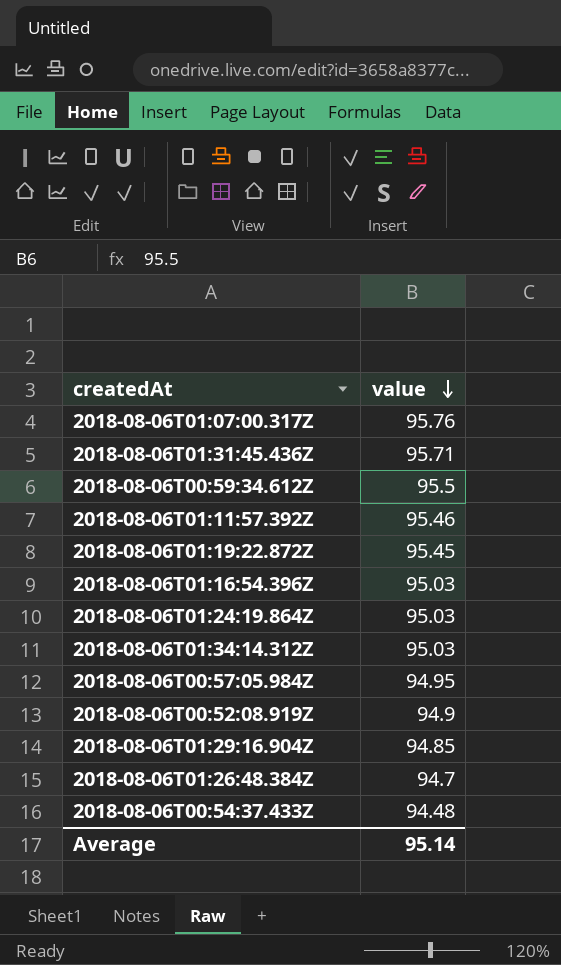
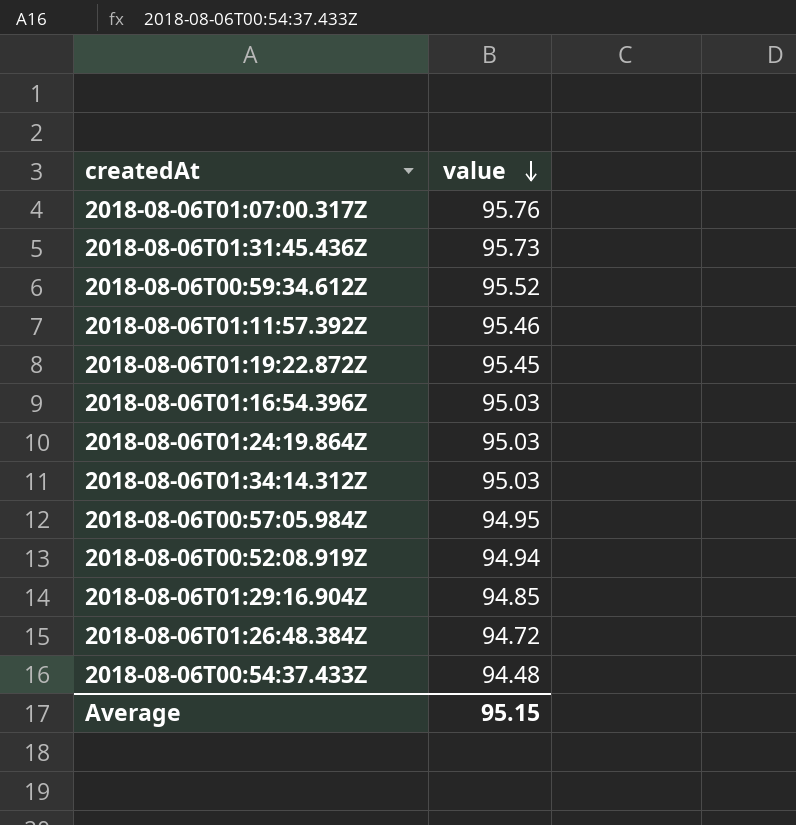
2018-08-06T01:31:45.436Z | value: 95.71 -> 95.73
2018-08-06T00:59:34.612Z | value: 95.5 -> 95.52
2018-08-06T00:52:08.919Z | value: 94.9 -> 94.94
2018-08-06T01:26:48.384Z | value: 94.7 -> 94.72
Average | value: 95.14 -> 95.15

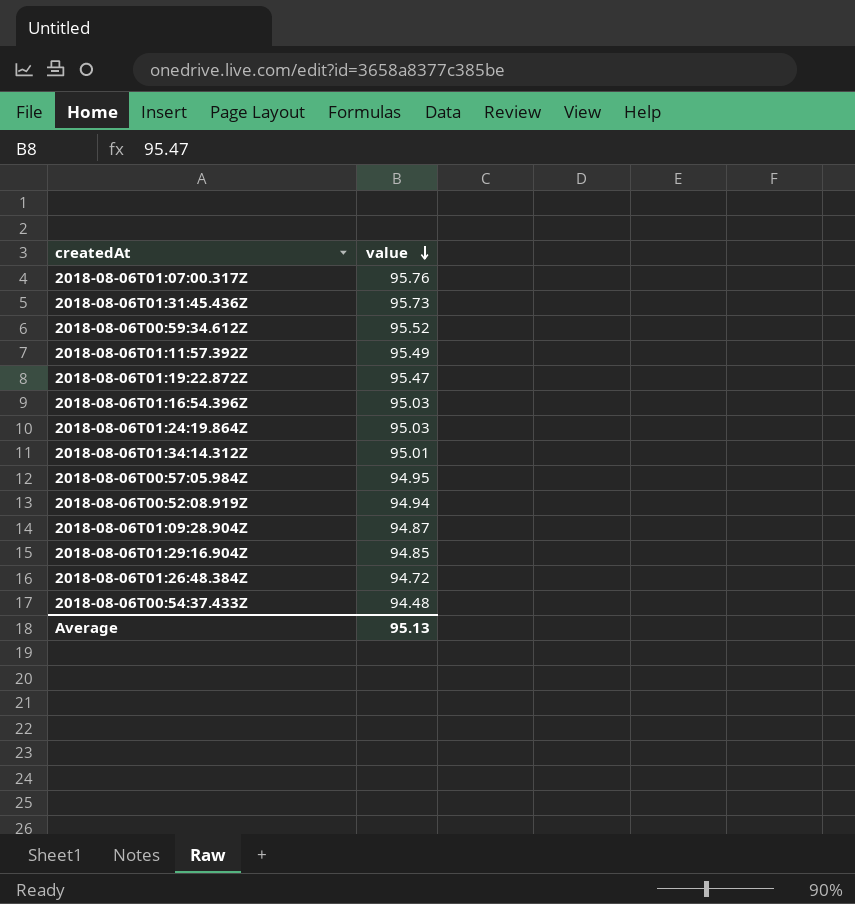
2018-08-06T01:11:57.392Z | value: 95.46 -> 95.49
2018-08-06T01:19:22.872Z | value: 95.45 -> 95.47
2018-08-06T01:34:14.312Z | value: 95.03 -> 95.01
row 2018-08-06T01:09:28.904Z: none -> 94.87
Average | value: 95.15 -> 95.13

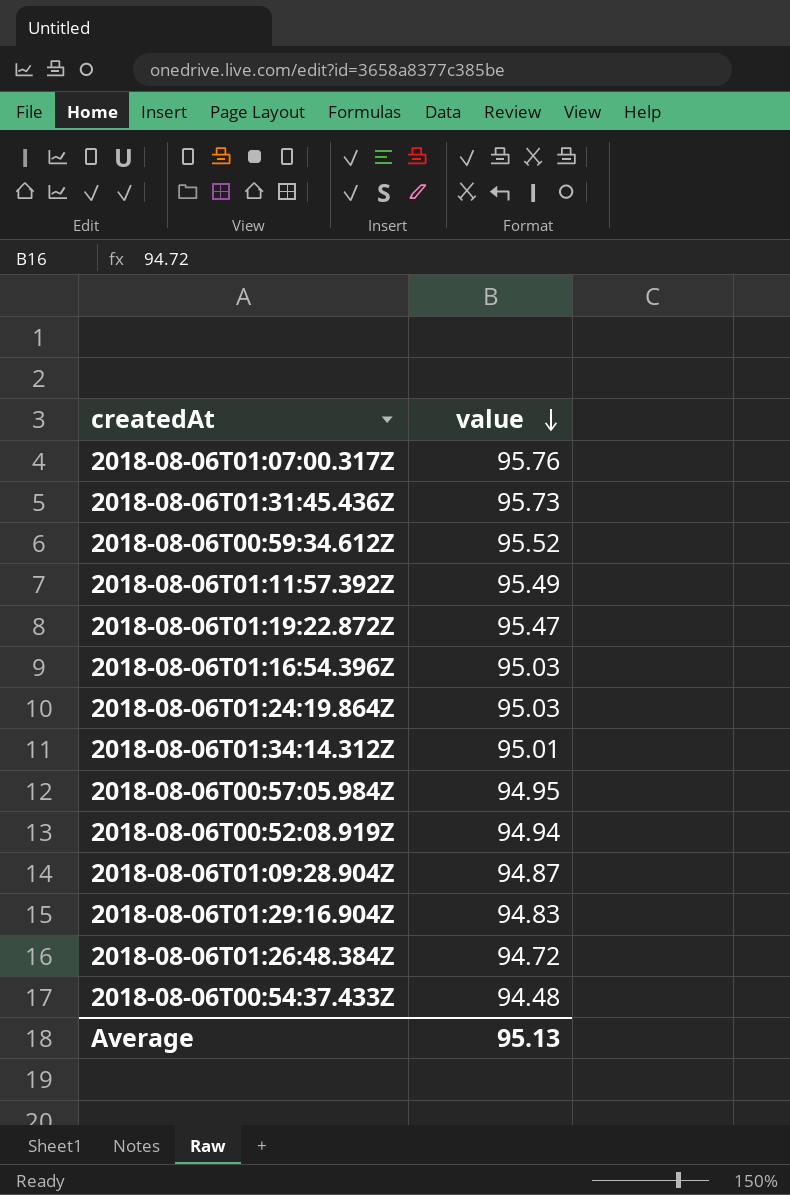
2018-08-06T01:29:16.904Z | value: 94.85 -> 94.83

